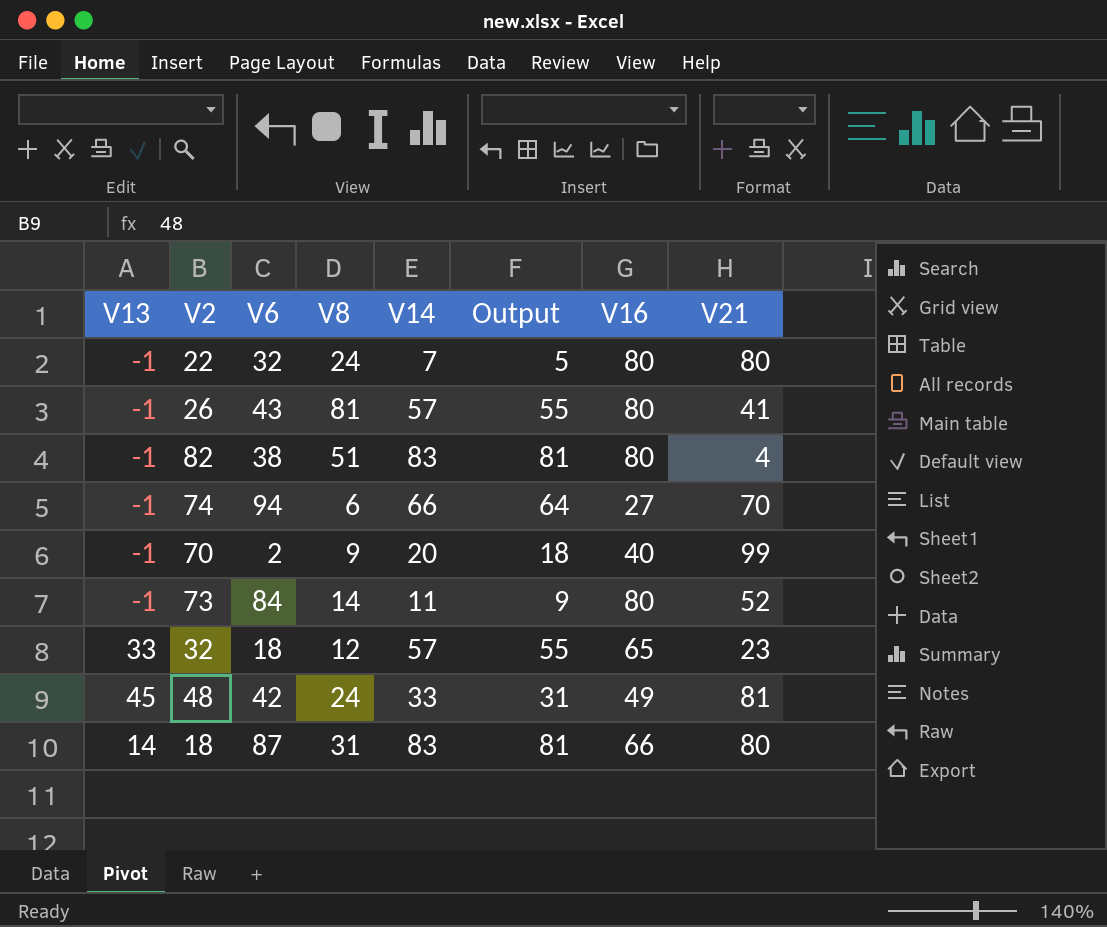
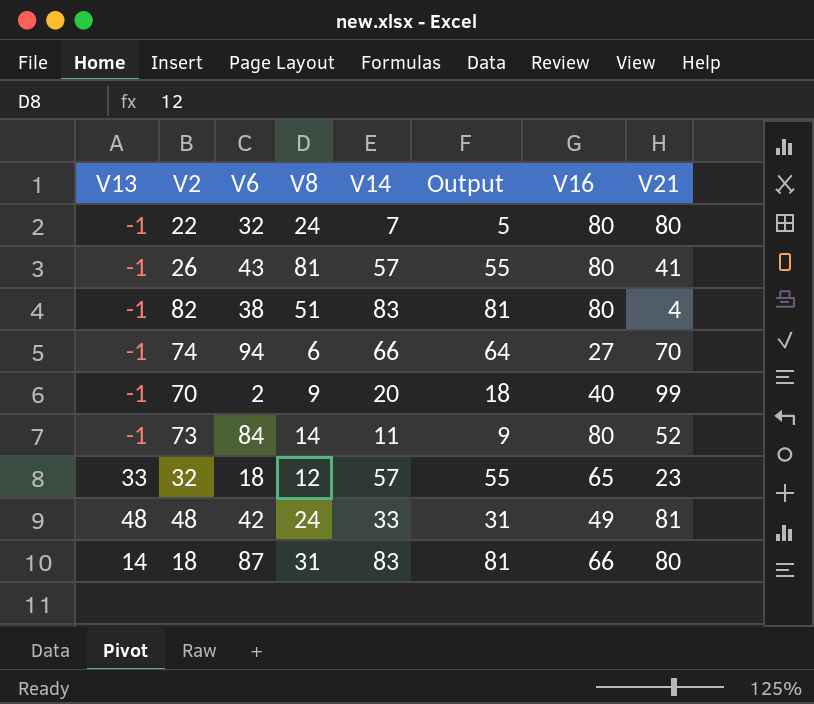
48 | V13: 45 -> 48

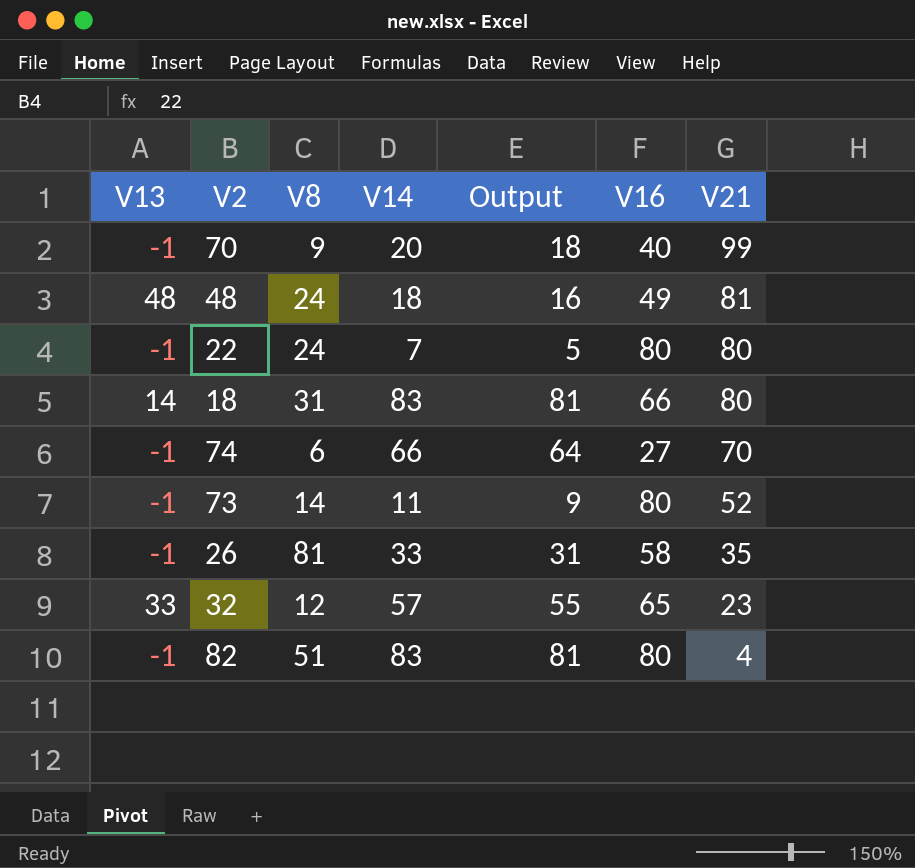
row order: none -> V21 descending
column V6 | position: 3 -> none
48 | V14: 33 -> 18
48 | Output: 31 -> 16
26 | V14: 57 -> 33
26 | Output: 55 -> 31
26 | V16: 80 -> 58
26 | V21: 41 -> 35

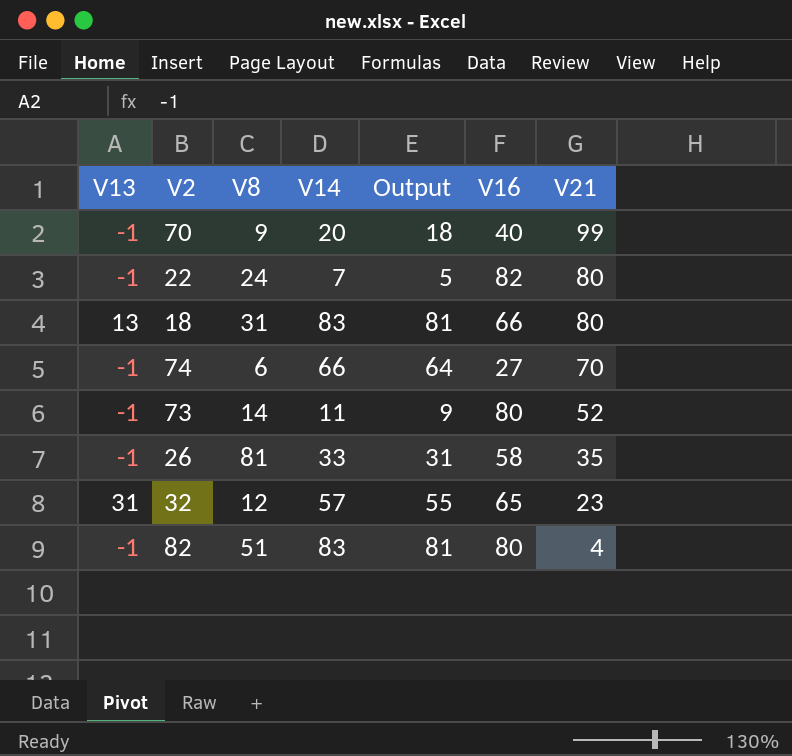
row 48: 48 | 24 | 18 | 16 | 49 | 81 -> none
22 | V16: 80 -> 82
18 | V13: 14 -> 13
32 | V13: 33 -> 31

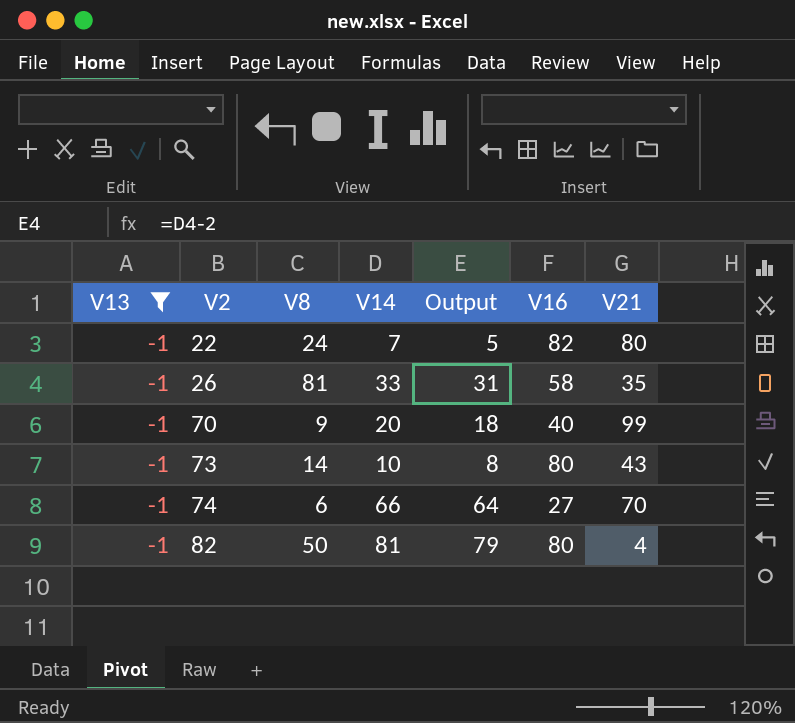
filter: none -> V13 = -1
row order: V21 descending -> V2 ascending
73 | V14: 11 -> 10
73 | Output: 9 -> 8
73 | V21: 52 -> 43
82 | V8: 51 -> 50
82 | V14: 83 -> 81
82 | Output: 81 -> 79

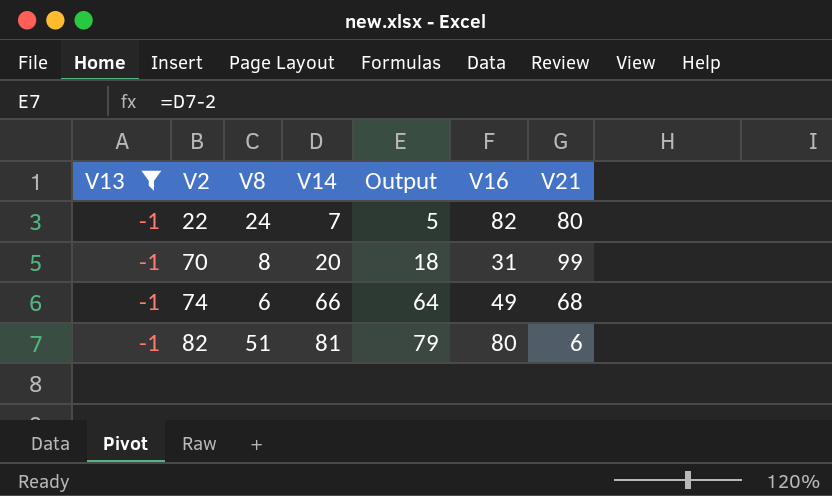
row 26: -1 | 81 | 33 | 31 | 58 | 35 -> none
row 73: -1 | 14 | 10 | 8 | 80 | 43 -> none
70 | V8: 9 -> 8
70 | V16: 40 -> 31
74 | V16: 27 -> 49
74 | V21: 70 -> 68
82 | V8: 50 -> 51
82 | V21: 4 -> 6

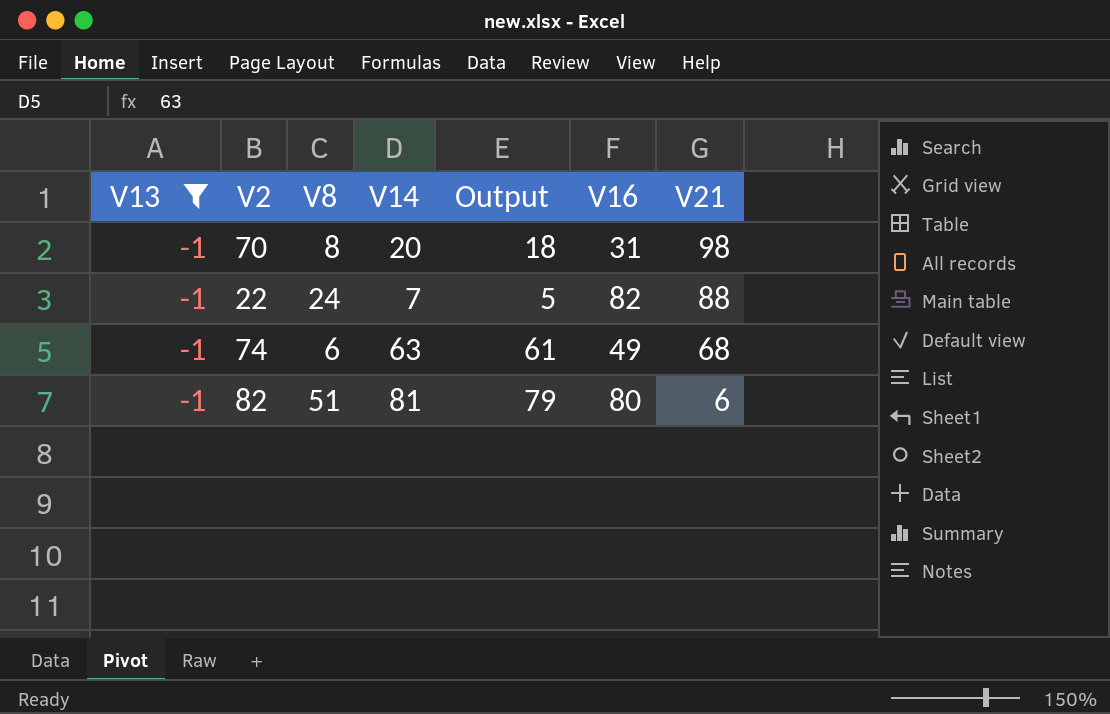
row order: V2 ascending -> V21 descending
70 | V21: 99 -> 98
22 | V21: 80 -> 88
74 | V14: 66 -> 63
74 | Output: 64 -> 61

